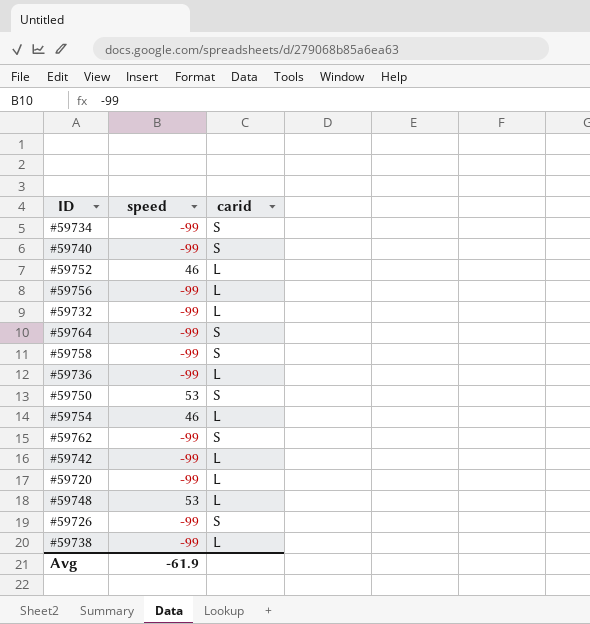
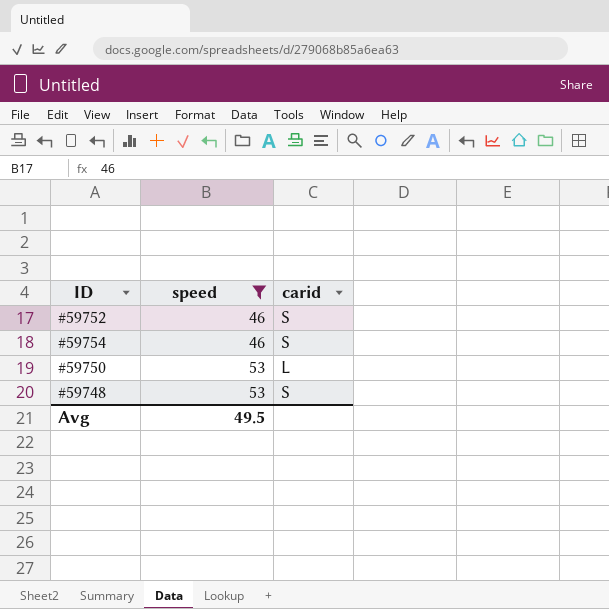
filter: none -> speed != -99
row order: none -> speed ascending
#59752 | carid: L -> S
#59754 | carid: L -> S
#59750 | carid: S -> L
#59748 | carid: L -> S
Avg | speed: -61.9 -> 49.5

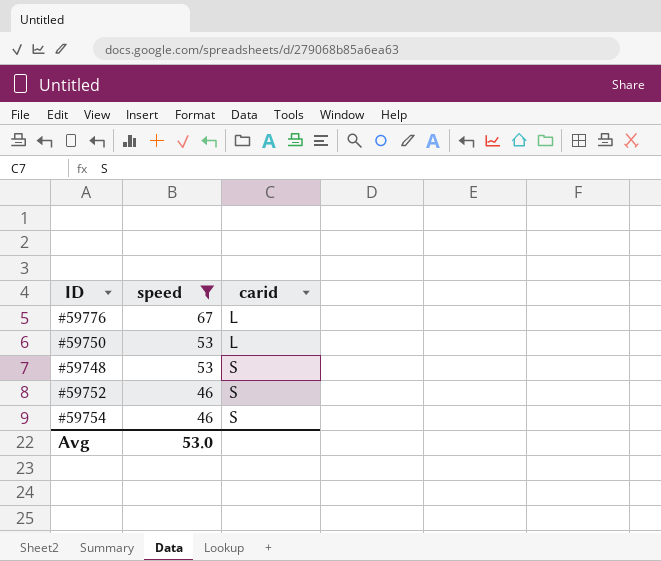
row order: speed ascending -> speed descending
row #59776: none -> 67 | L
Avg | speed: 49.5 -> 53.0

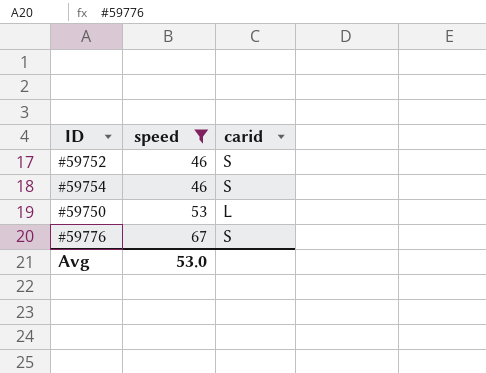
row order: speed descending -> speed ascending
row #59748: 53 | S -> none
#59776 | carid: L -> S

